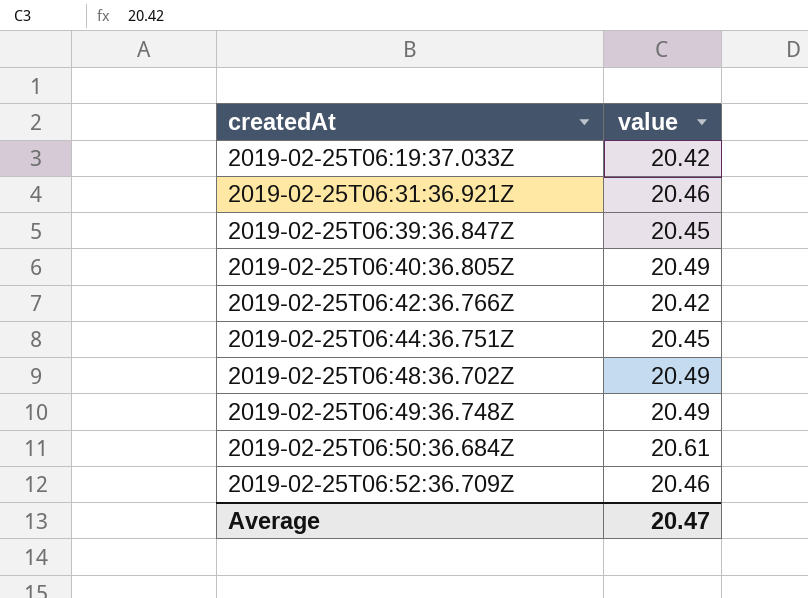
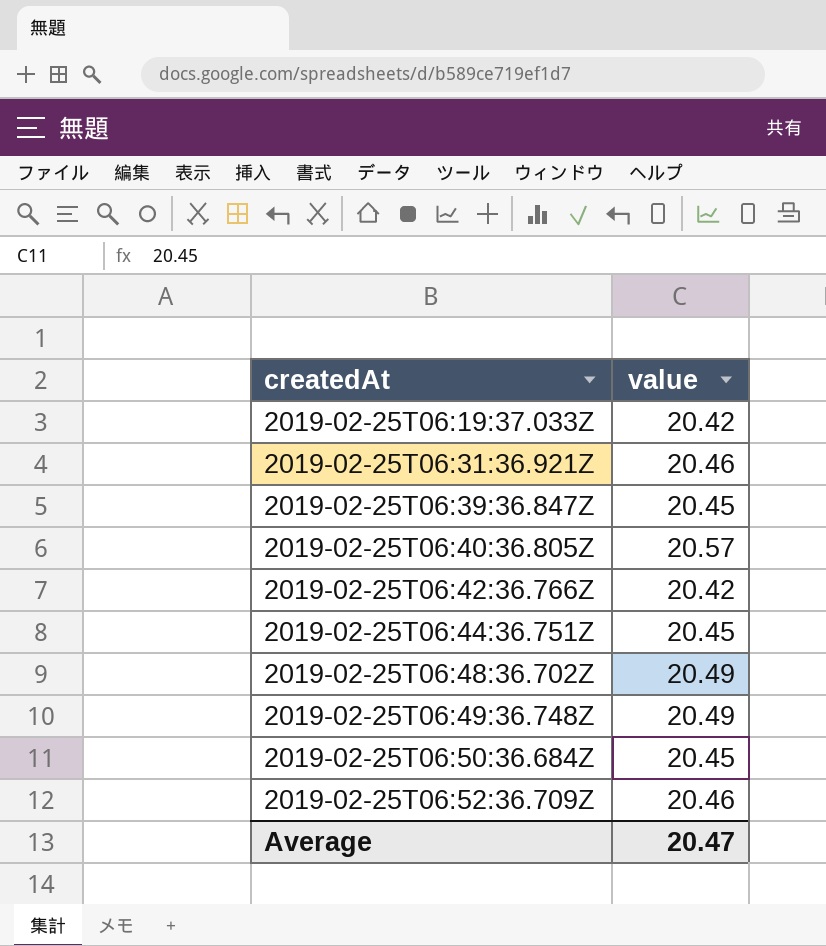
2019-02-25T06:40:36.805Z | value: 20.49 -> 20.57
2019-02-25T06:50:36.684Z | value: 20.61 -> 20.45

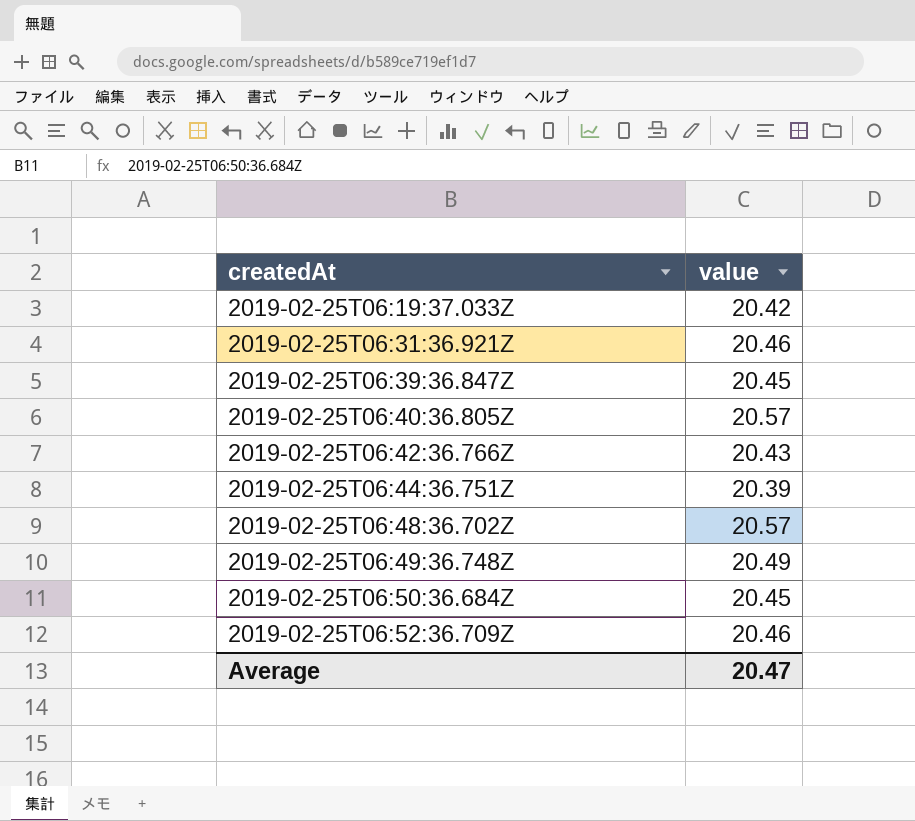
2019-02-25T06:42:36.766Z | value: 20.42 -> 20.43
2019-02-25T06:44:36.751Z | value: 20.45 -> 20.39
2019-02-25T06:48:36.702Z | value: 20.49 -> 20.57

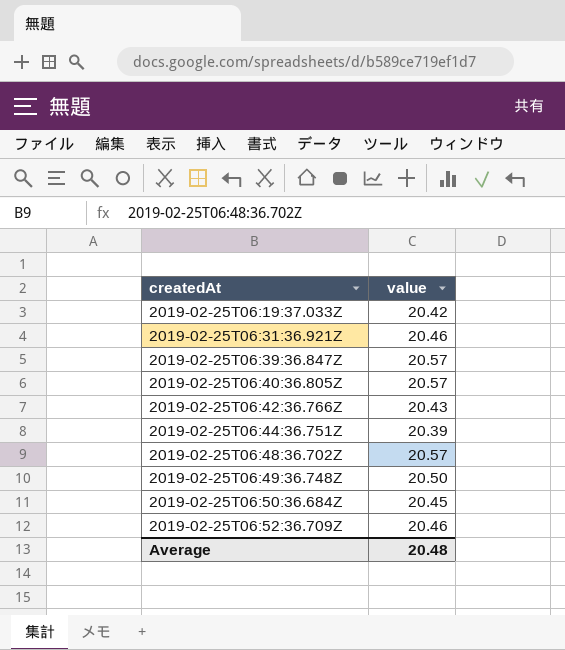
2019-02-25T06:39:36.847Z | value: 20.45 -> 20.57
2019-02-25T06:49:36.748Z | value: 20.49 -> 20.50
Average | value: 20.47 -> 20.48

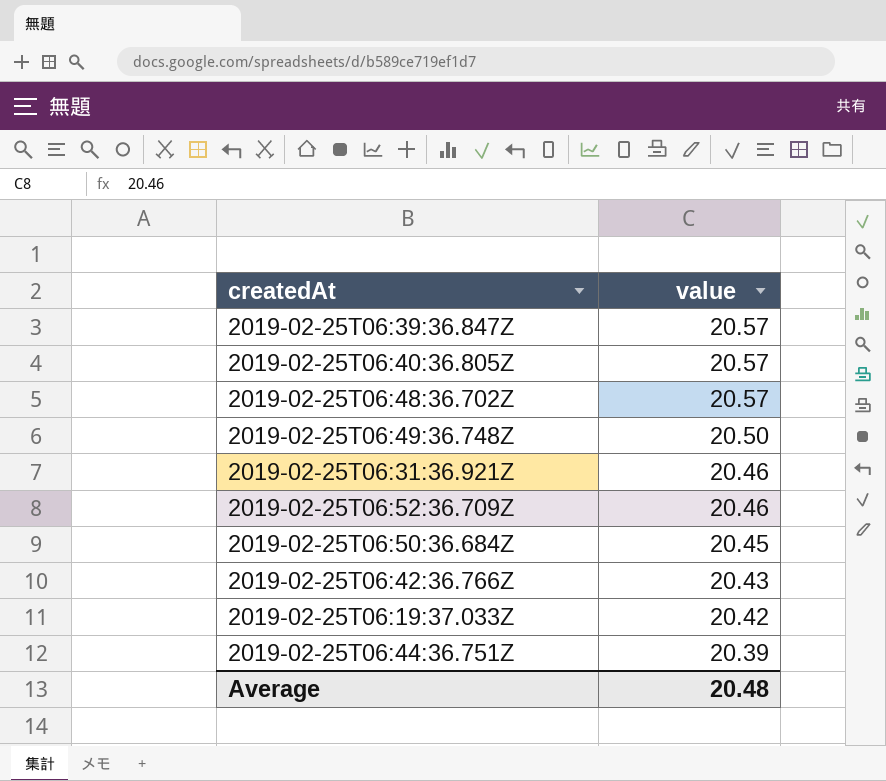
row order: createdAt ascending -> value descending

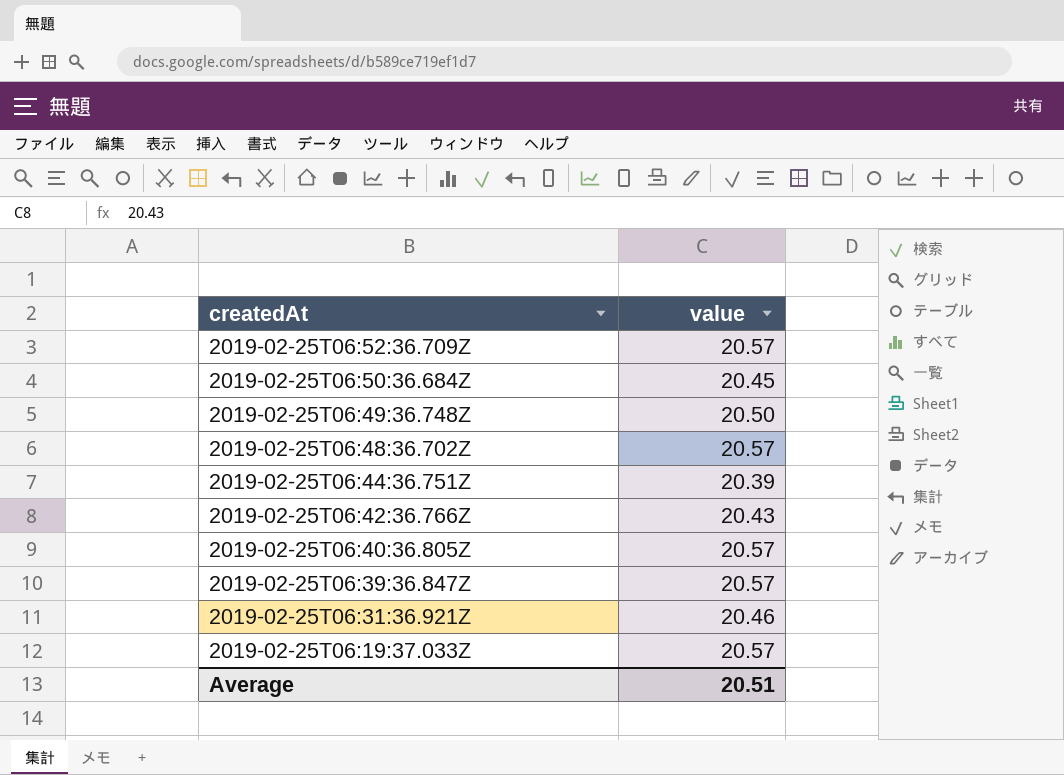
row order: value descending -> createdAt descending
2019-02-25T06:52:36.709Z | value: 20.46 -> 20.57
2019-02-25T06:19:37.033Z | value: 20.42 -> 20.57
Average | value: 20.48 -> 20.51

